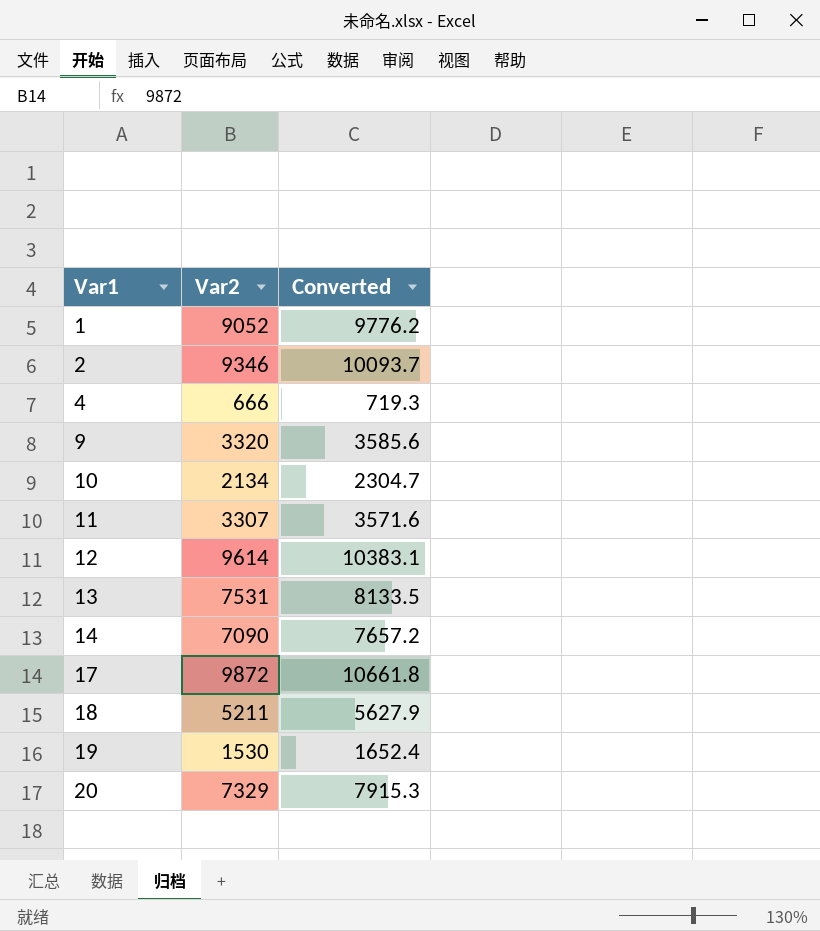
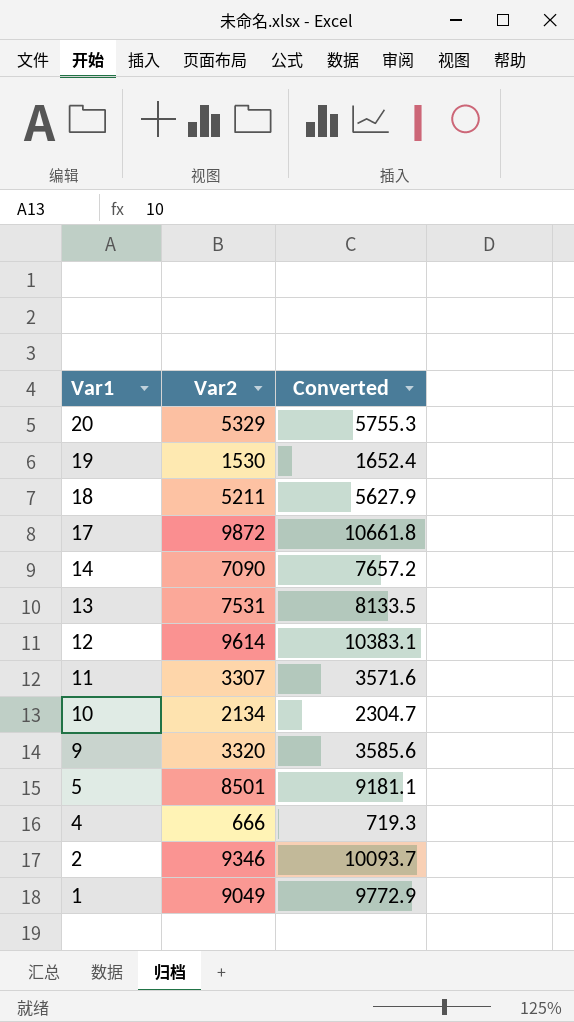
row order: Var1 ascending -> Var1 descending
20 | Var2: 7329 -> 5329
20 | Converted: 7915.3 -> 5755.3
row 5: none -> 8501 | 9181.1
1 | Var2: 9052 -> 9049
1 | Converted: 9776.2 -> 9772.9

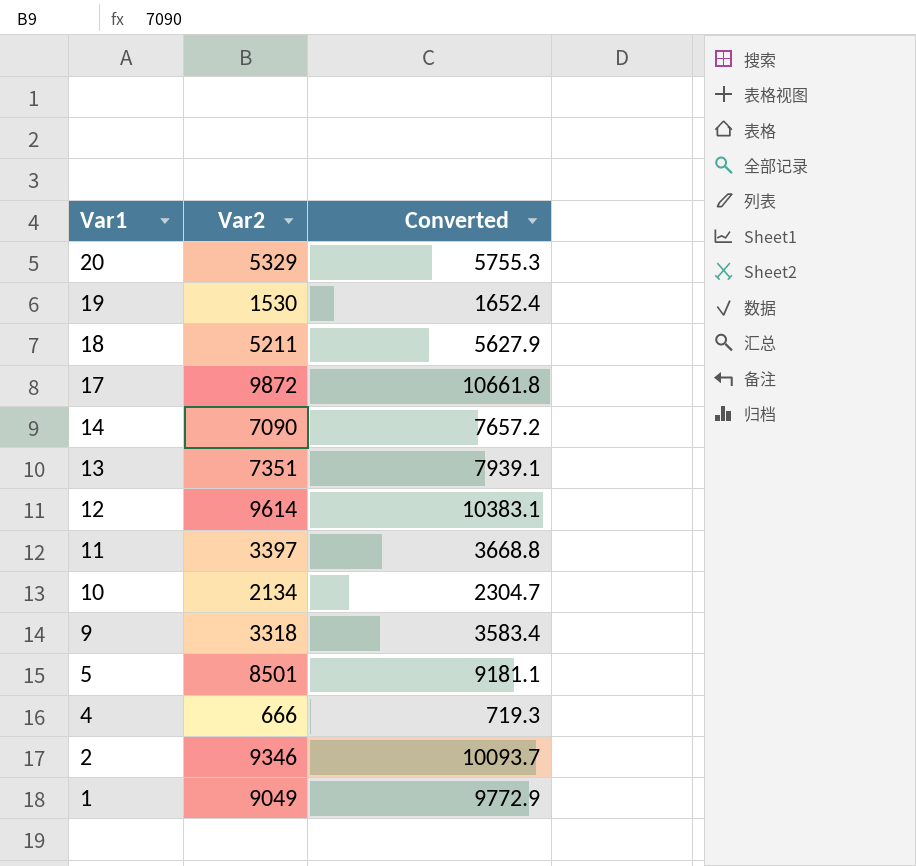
13 | Var2: 7531 -> 7351
13 | Converted: 8133.5 -> 7939.1
11 | Var2: 3307 -> 3397
11 | Converted: 3571.6 -> 3668.8
9 | Var2: 3320 -> 3318
9 | Converted: 3585.6 -> 3583.4

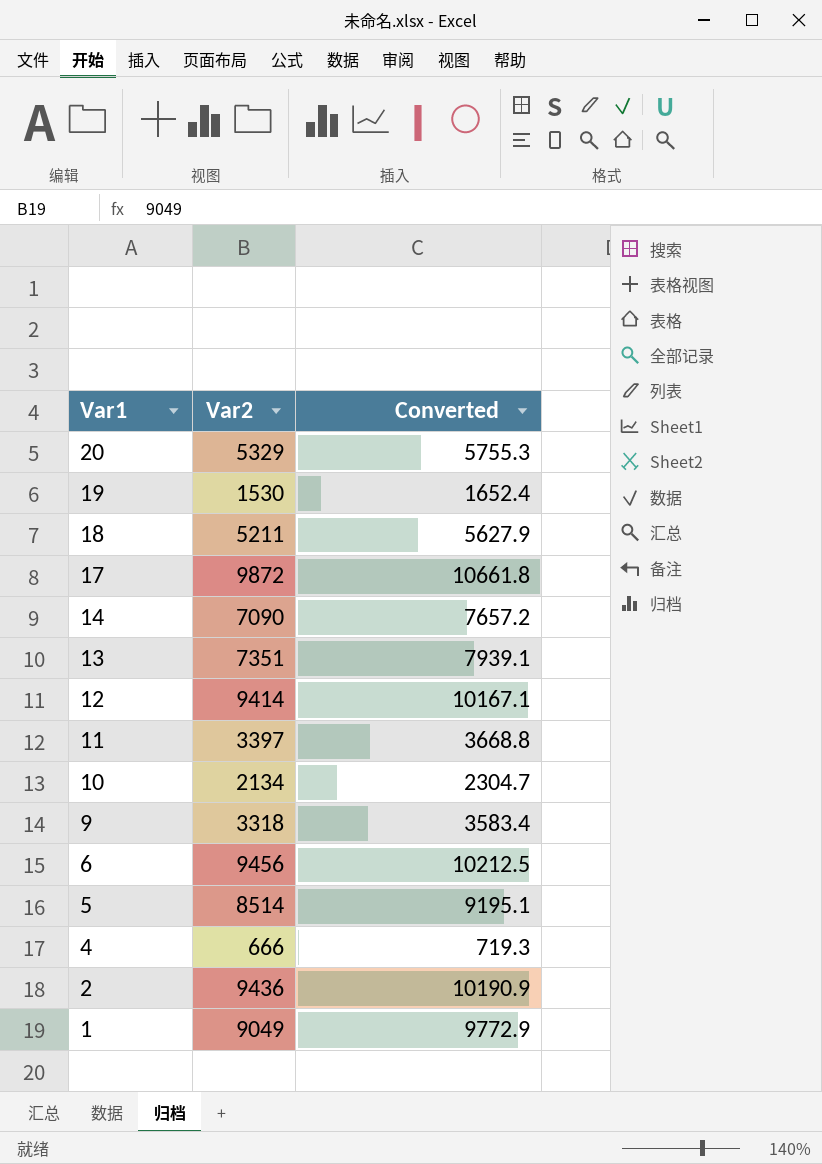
12 | Var2: 9614 -> 9414
12 | Converted: 10383.1 -> 10167.1
row 6: none -> 9456 | 10212.5
5 | Var2: 8501 -> 8514
5 | Converted: 9181.1 -> 9195.1
2 | Var2: 9346 -> 9436
2 | Converted: 10093.7 -> 10190.9

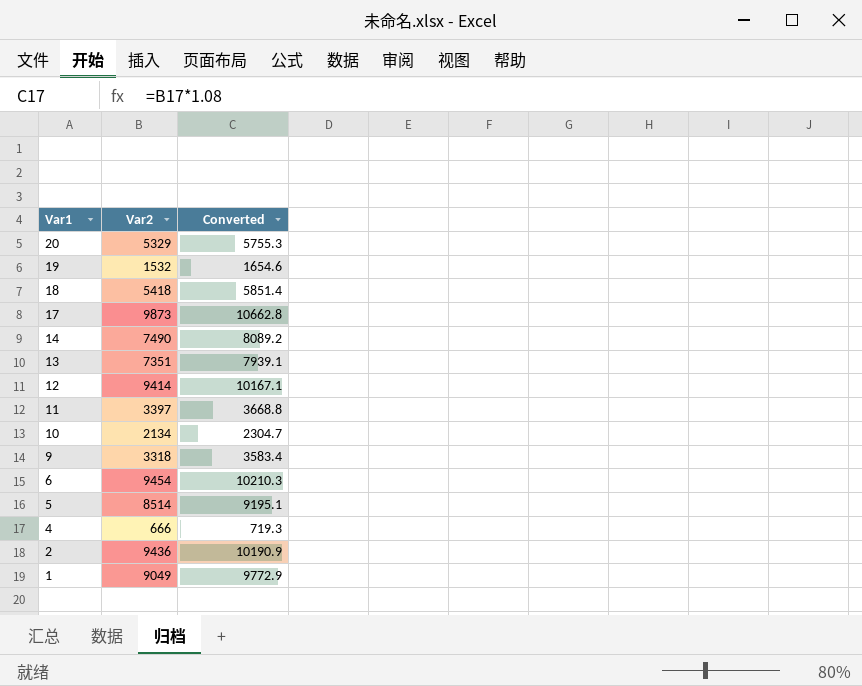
19 | Var2: 1530 -> 1532
19 | Converted: 1652.4 -> 1654.6
18 | Var2: 5211 -> 5418
18 | Converted: 5627.9 -> 5851.4
17 | Var2: 9872 -> 9873
17 | Converted: 10661.8 -> 10662.8
14 | Var2: 7090 -> 7490
14 | Converted: 7657.2 -> 8089.2
6 | Var2: 9456 -> 9454
6 | Converted: 10212.5 -> 10210.3

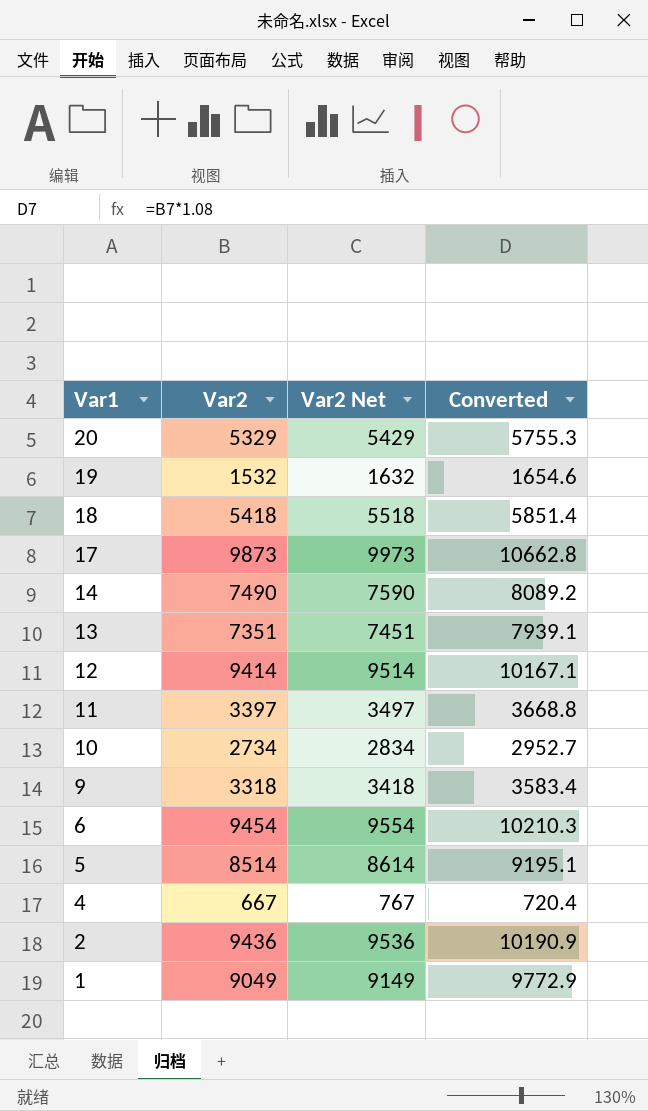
column Var2 Net | formula: none -> [Var2] + 100
10 | Var2: 2134 -> 2734
10 | Converted: 2304.7 -> 2952.7
4 | Var2: 666 -> 667
4 | Converted: 719.3 -> 720.4

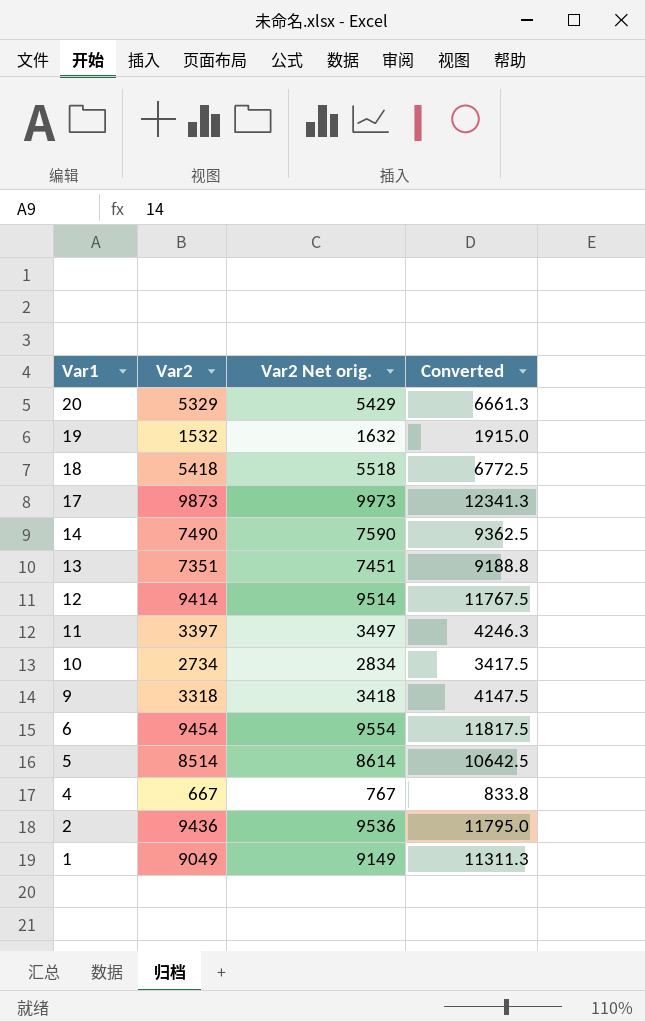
column name: Var2 Net -> Var2 Net orig.
column Converted | formula: [Var2] * 1.08 -> [Var2] * 1.25

